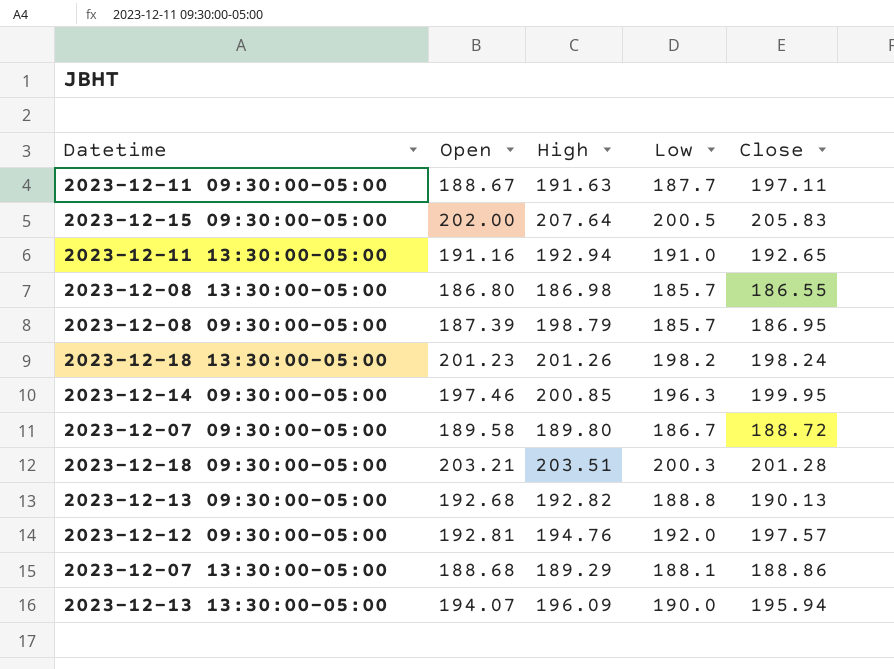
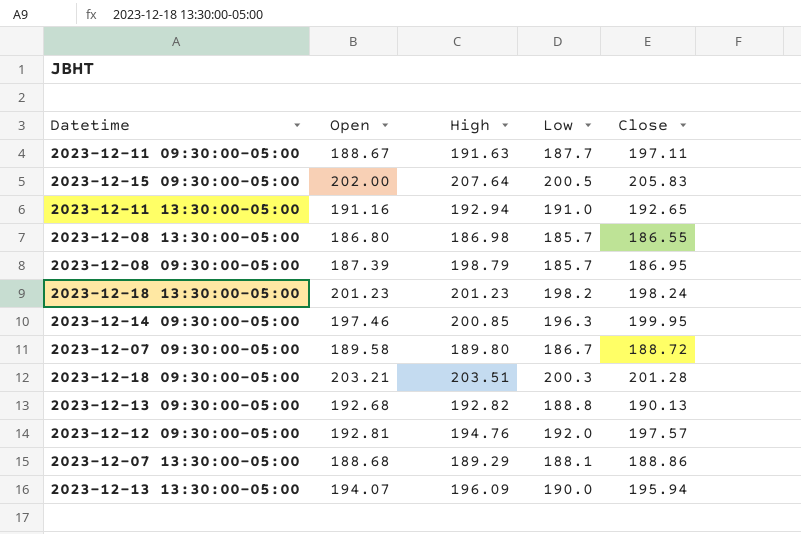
2023-12-18 13:30:00-05:00 | High: 201.26 -> 201.23

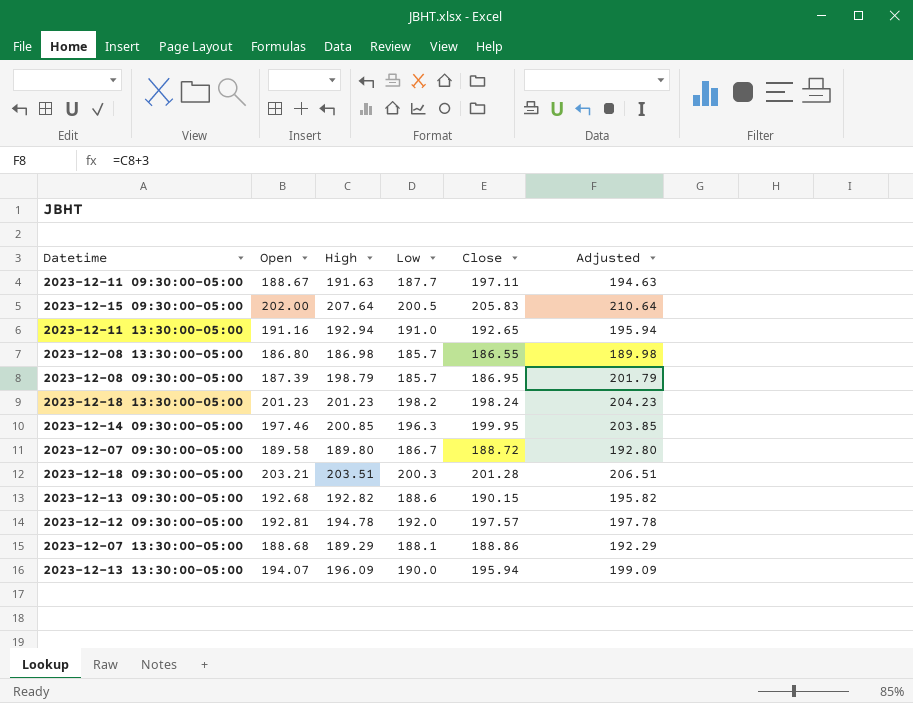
column Adjusted | formula: none -> [High] + 3
2023-12-13 09:30:00-05:00 | Low: 188.8 -> 188.6
2023-12-13 09:30:00-05:00 | Close: 190.13 -> 190.15
2023-12-12 09:30:00-05:00 | High: 194.76 -> 194.78

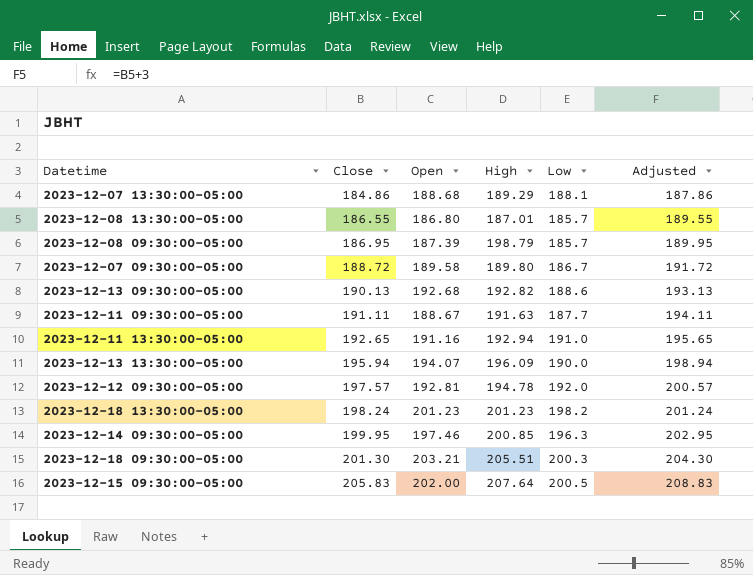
row order: none -> Close ascending
column Close | position: 5 -> 2
column Adjusted | formula: [High] + 3 -> [Close] + 3
2023-12-07 13:30:00-05:00 | Close: 188.86 -> 184.86
2023-12-08 13:30:00-05:00 | High: 186.98 -> 187.01
2023-12-13 09:30:00-05:00 | Close: 190.15 -> 190.13
2023-12-11 09:30:00-05:00 | Close: 197.11 -> 191.11
2023-12-18 09:30:00-05:00 | Close: 201.28 -> 201.30
2023-12-18 09:30:00-05:00 | High: 203.51 -> 205.51

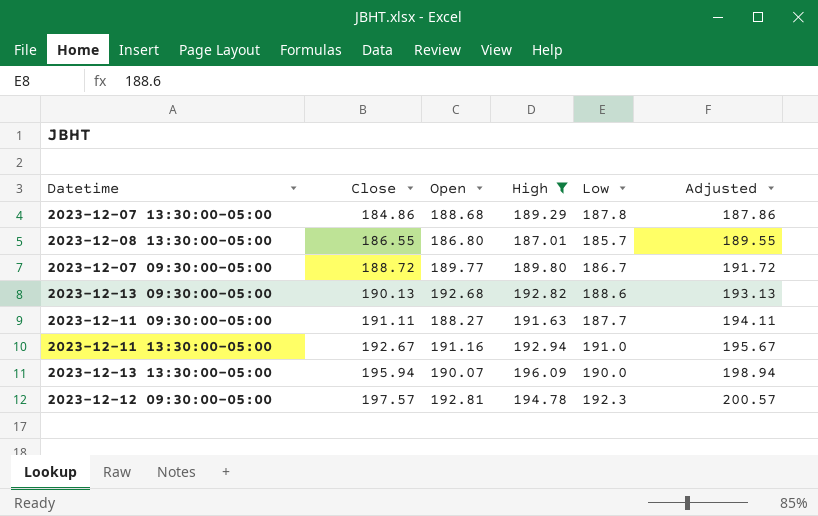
filter: none -> High <= 196.09
2023-12-07 13:30:00-05:00 | Low: 188.1 -> 187.8
2023-12-07 09:30:00-05:00 | Open: 189.58 -> 189.77
2023-12-11 09:30:00-05:00 | Open: 188.67 -> 188.27
2023-12-11 13:30:00-05:00 | Close: 192.65 -> 192.67
2023-12-11 13:30:00-05:00 | Adjusted: 195.65 -> 195.67
2023-12-13 13:30:00-05:00 | Open: 194.07 -> 190.07
2023-12-12 09:30:00-05:00 | Low: 192.0 -> 192.3

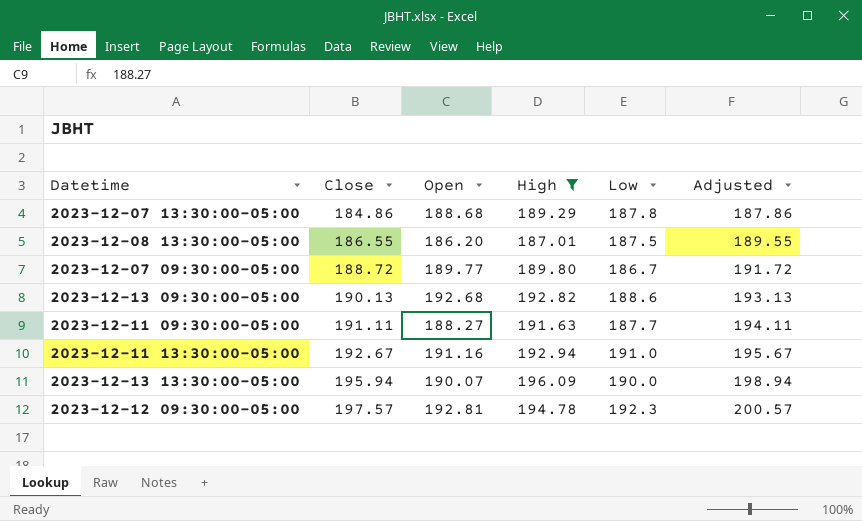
2023-12-08 13:30:00-05:00 | Open: 186.80 -> 186.20
2023-12-08 13:30:00-05:00 | Low: 185.7 -> 187.5

